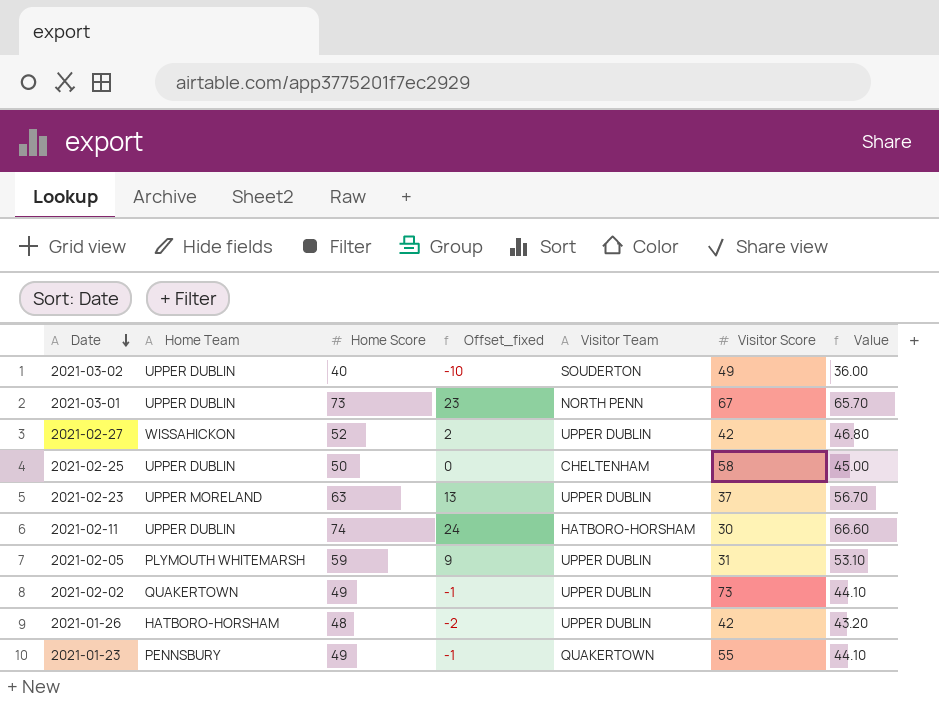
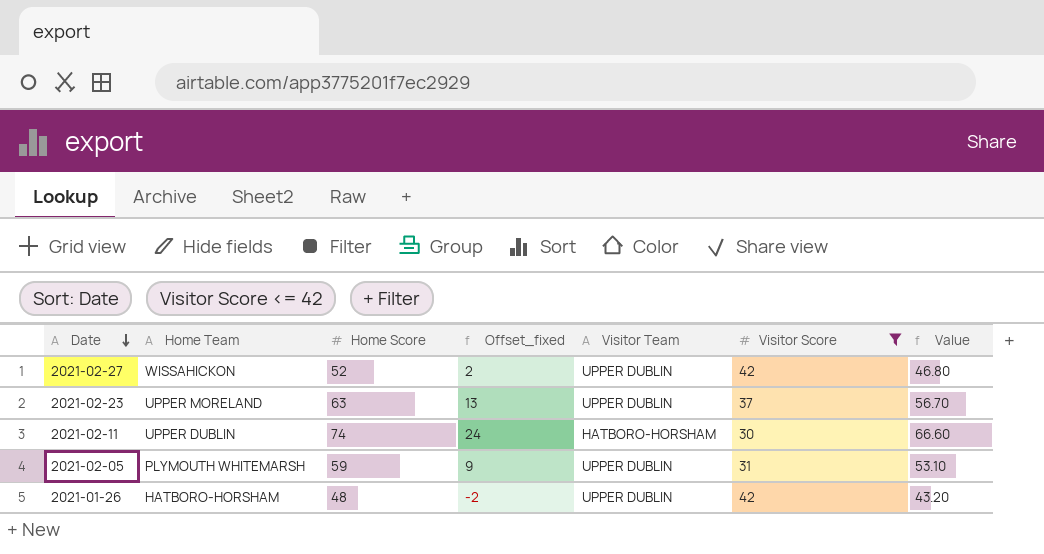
filter: none -> Visitor Score <= 42

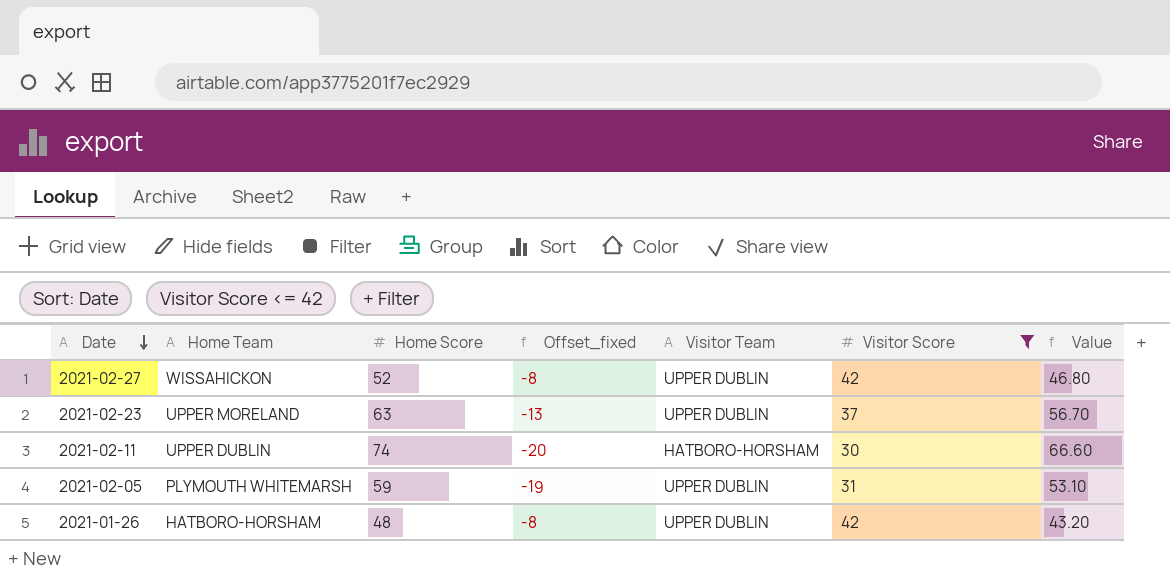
column Offset_fixed | formula: [Home Score] - 50 -> [Visitor Score] - 50

